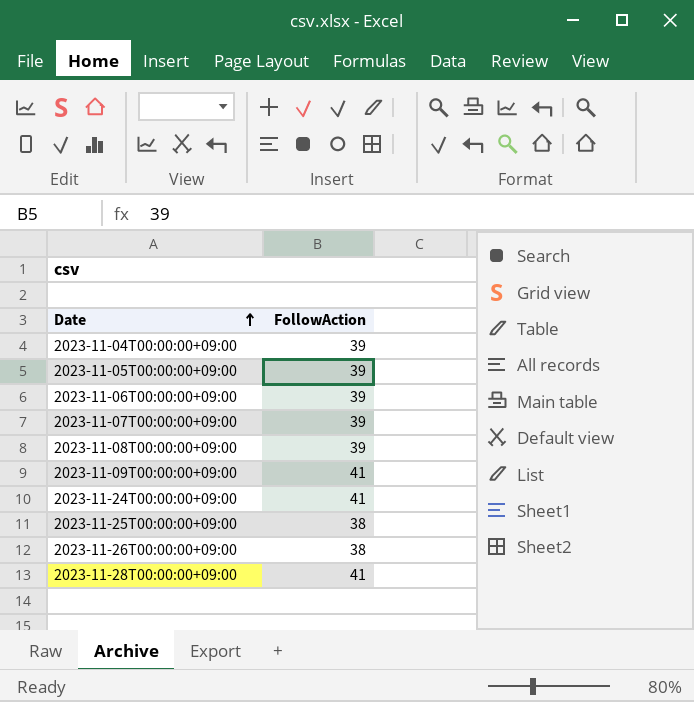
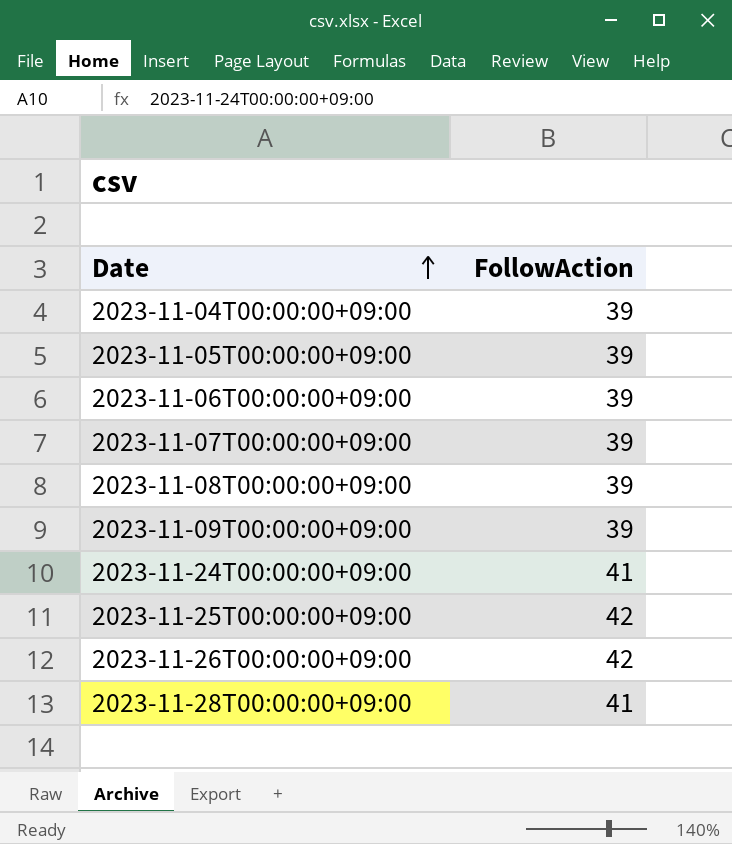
2023-11-09T00:00:00+09:00 | FollowAction: 41 -> 39
2023-11-25T00:00:00+09:00 | FollowAction: 38 -> 42
2023-11-26T00:00:00+09:00 | FollowAction: 38 -> 42

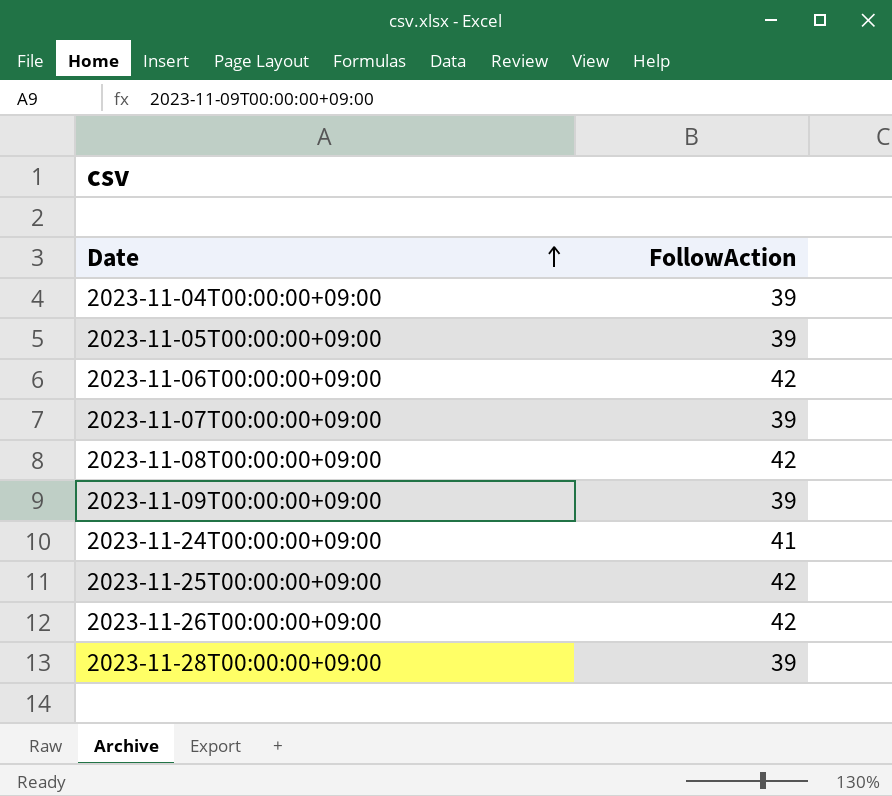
2023-11-06T00:00:00+09:00 | FollowAction: 39 -> 42
2023-11-08T00:00:00+09:00 | FollowAction: 39 -> 42
2023-11-28T00:00:00+09:00 | FollowAction: 41 -> 39

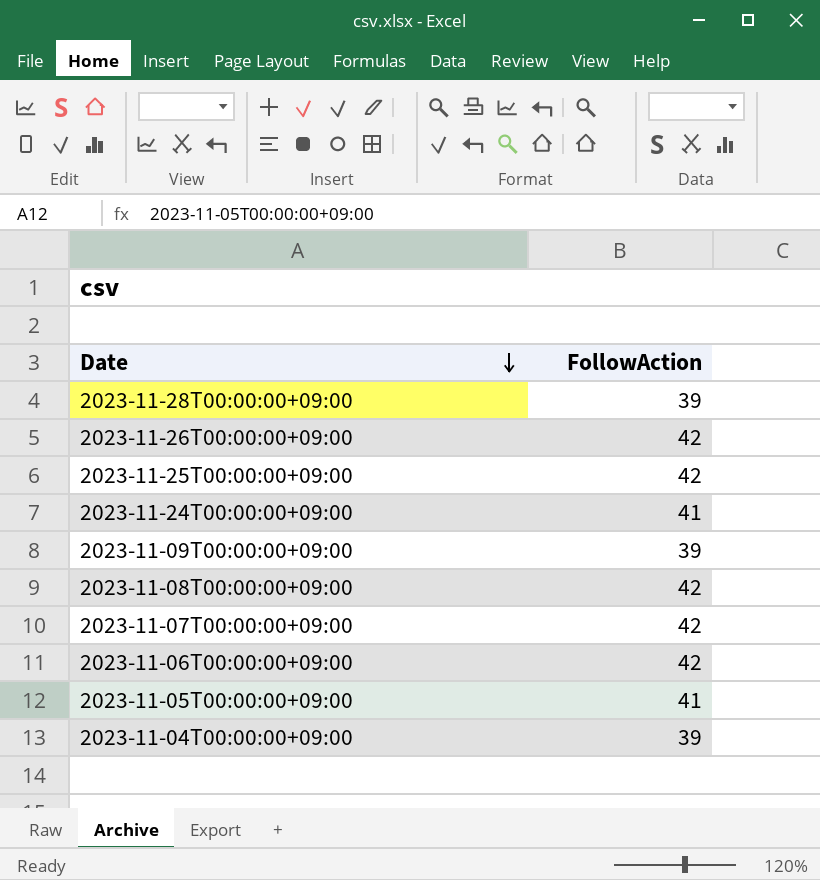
row order: Date ascending -> Date descending
2023-11-07T00:00:00+09:00 | FollowAction: 39 -> 42
2023-11-05T00:00:00+09:00 | FollowAction: 39 -> 41

